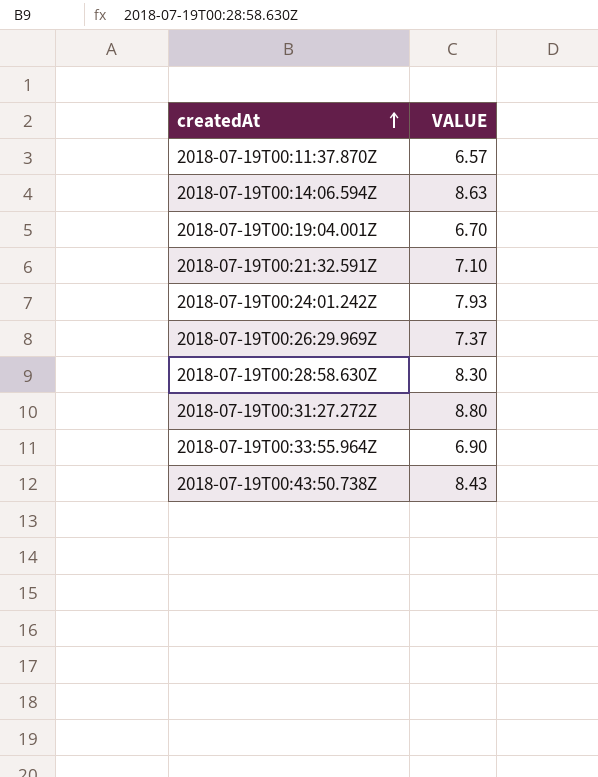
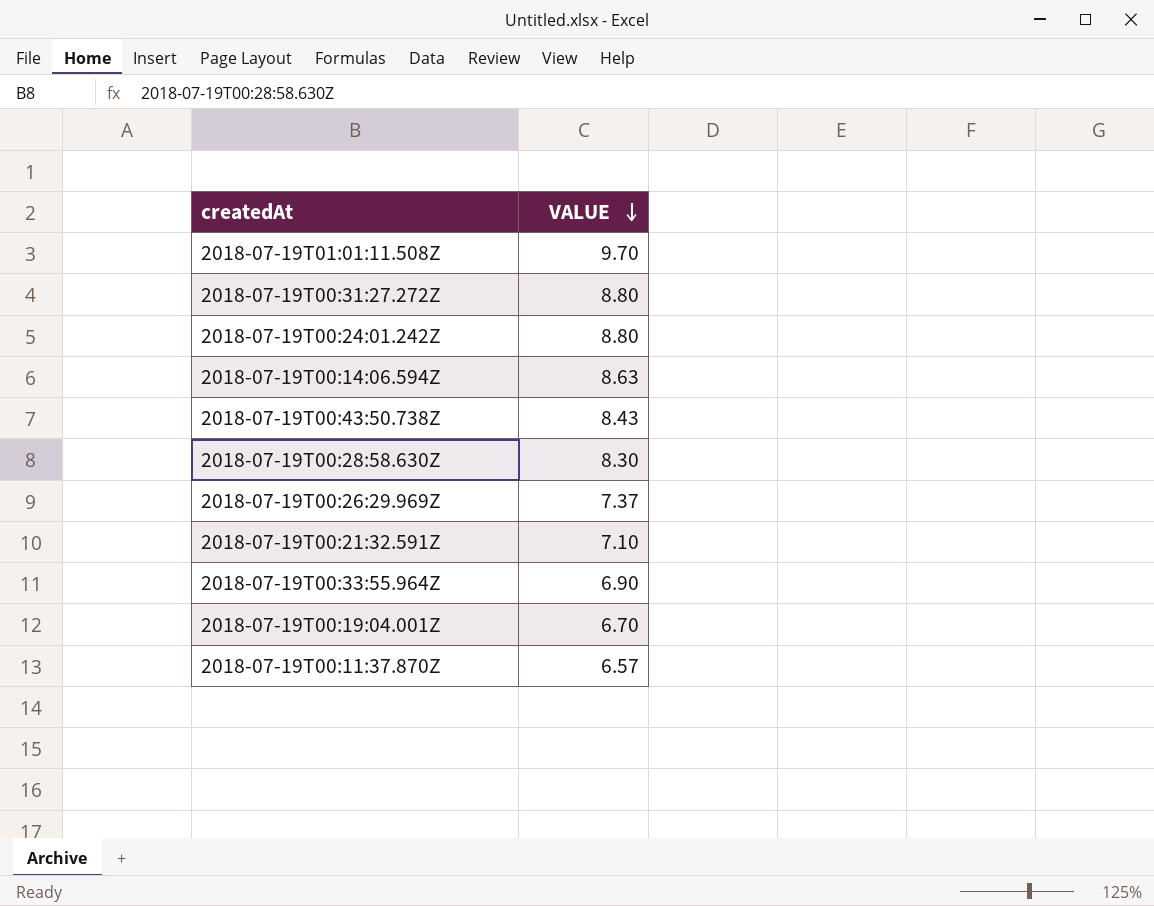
row order: createdAt ascending -> VALUE descending
row 2018-07-19T01:01:11.508Z: none -> 9.70
2018-07-19T00:24:01.242Z | VALUE: 7.93 -> 8.80

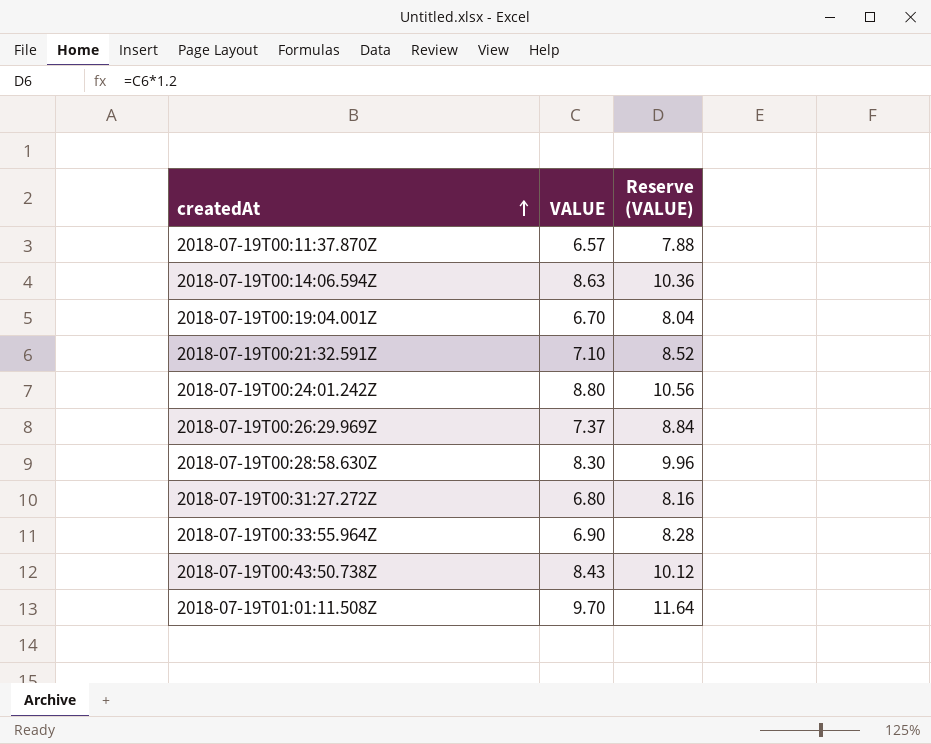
row order: VALUE descending -> createdAt ascending
column Reserve (VALUE) | formula: none -> [VALUE] * 1.2
2018-07-19T00:31:27.272Z | VALUE: 8.80 -> 6.80

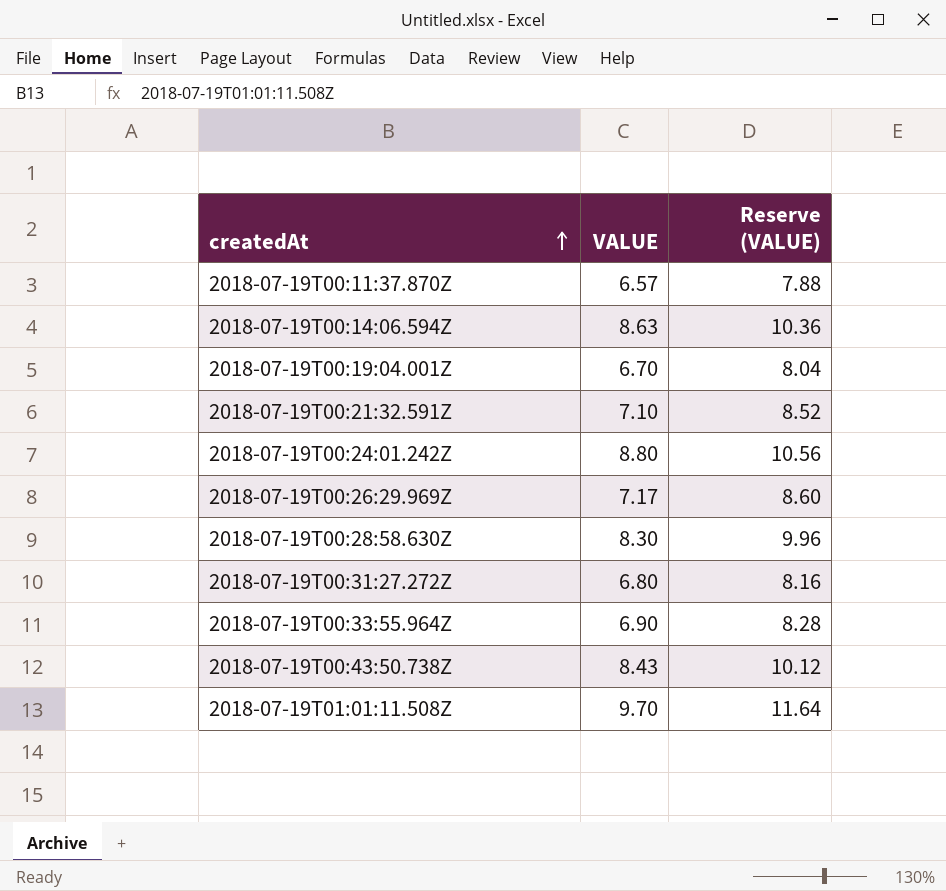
2018-07-19T00:26:29.969Z | VALUE: 7.37 -> 7.17
2018-07-19T00:26:29.969Z | Reserve (VALUE): 8.84 -> 8.60

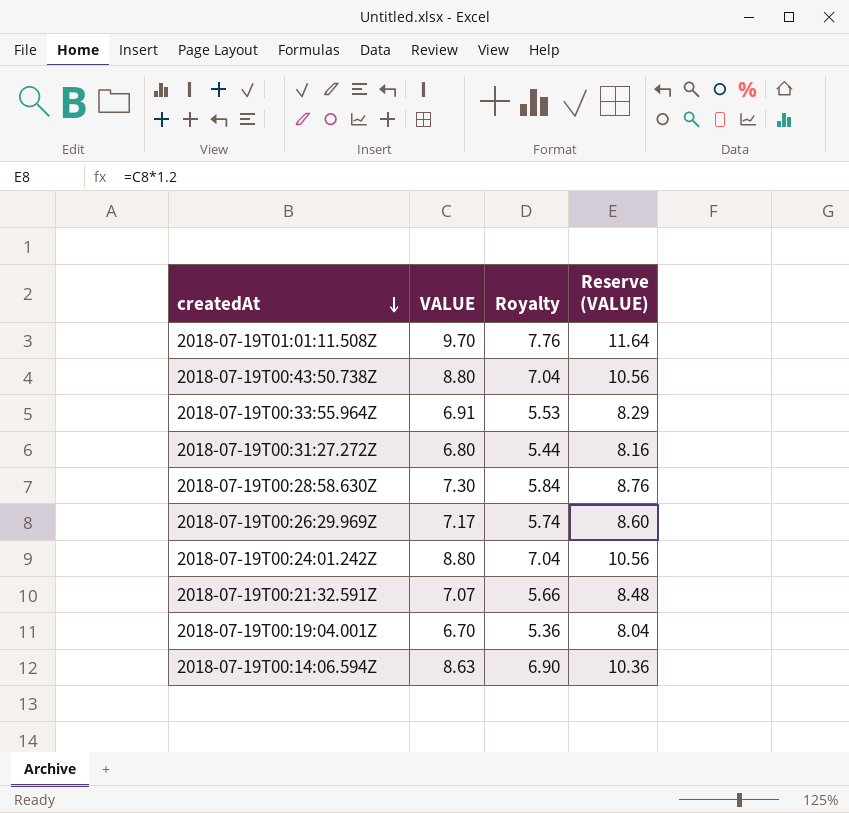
row order: createdAt ascending -> createdAt descending
column Royalty | formula: none -> [VALUE] * 0.8
row 2018-07-19T00:11:37.870Z: 6.57 | 7.88 -> none
2018-07-19T00:43:50.738Z | VALUE: 8.43 -> 8.80
2018-07-19T00:43:50.738Z | Reserve (VALUE): 10.12 -> 10.56
2018-07-19T00:33:55.964Z | VALUE: 6.90 -> 6.91
2018-07-19T00:33:55.964Z | Reserve (VALUE): 8.28 -> 8.29
2018-07-19T00:28:58.630Z | VALUE: 8.30 -> 7.30
2018-07-19T00:28:58.630Z | Reserve (VALUE): 9.96 -> 8.76
2018-07-19T00:21:32.591Z | VALUE: 7.10 -> 7.07
2018-07-19T00:21:32.591Z | Reserve (VALUE): 8.52 -> 8.48

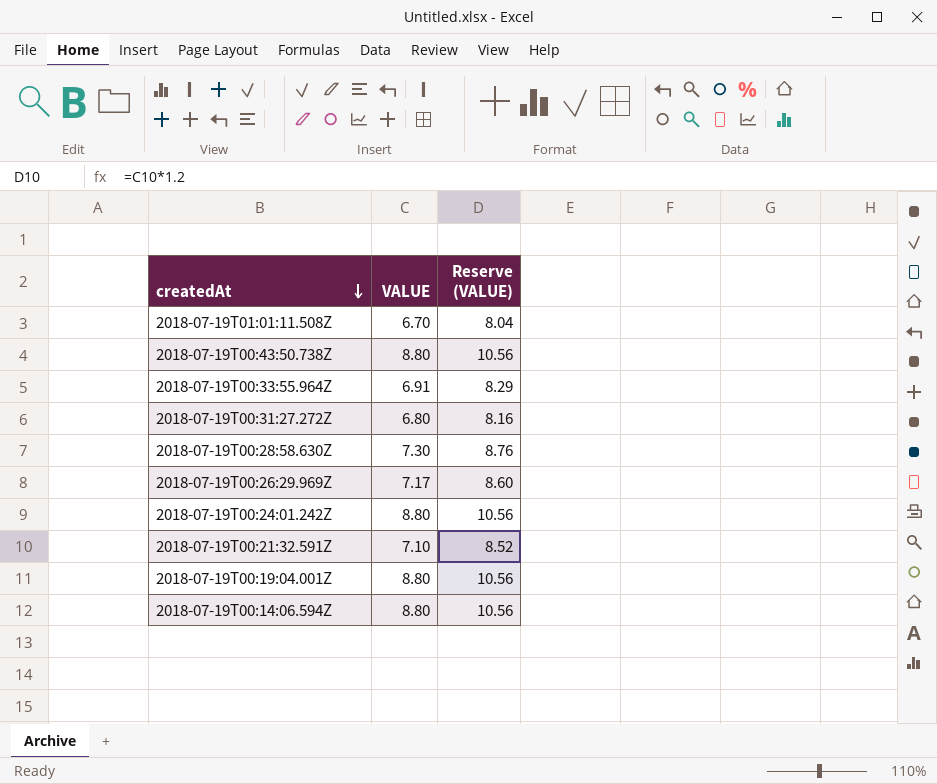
column Royalty | formula: [VALUE] * 0.8 -> none
2018-07-19T01:01:11.508Z | VALUE: 9.70 -> 6.70
2018-07-19T01:01:11.508Z | Reserve (VALUE): 11.64 -> 8.04
2018-07-19T00:21:32.591Z | VALUE: 7.07 -> 7.10
2018-07-19T00:21:32.591Z | Reserve (VALUE): 8.48 -> 8.52
2018-07-19T00:19:04.001Z | VALUE: 6.70 -> 8.80
2018-07-19T00:19:04.001Z | Reserve (VALUE): 8.04 -> 10.56
2018-07-19T00:14:06.594Z | VALUE: 8.63 -> 8.80
2018-07-19T00:14:06.594Z | Reserve (VALUE): 10.36 -> 10.56

